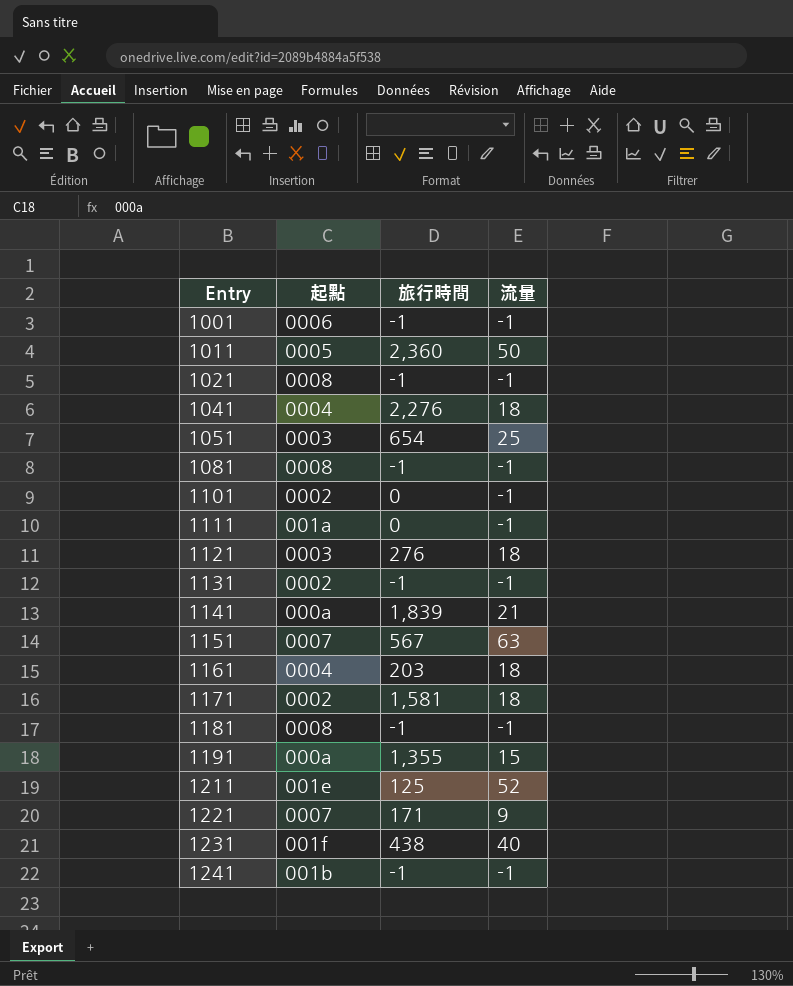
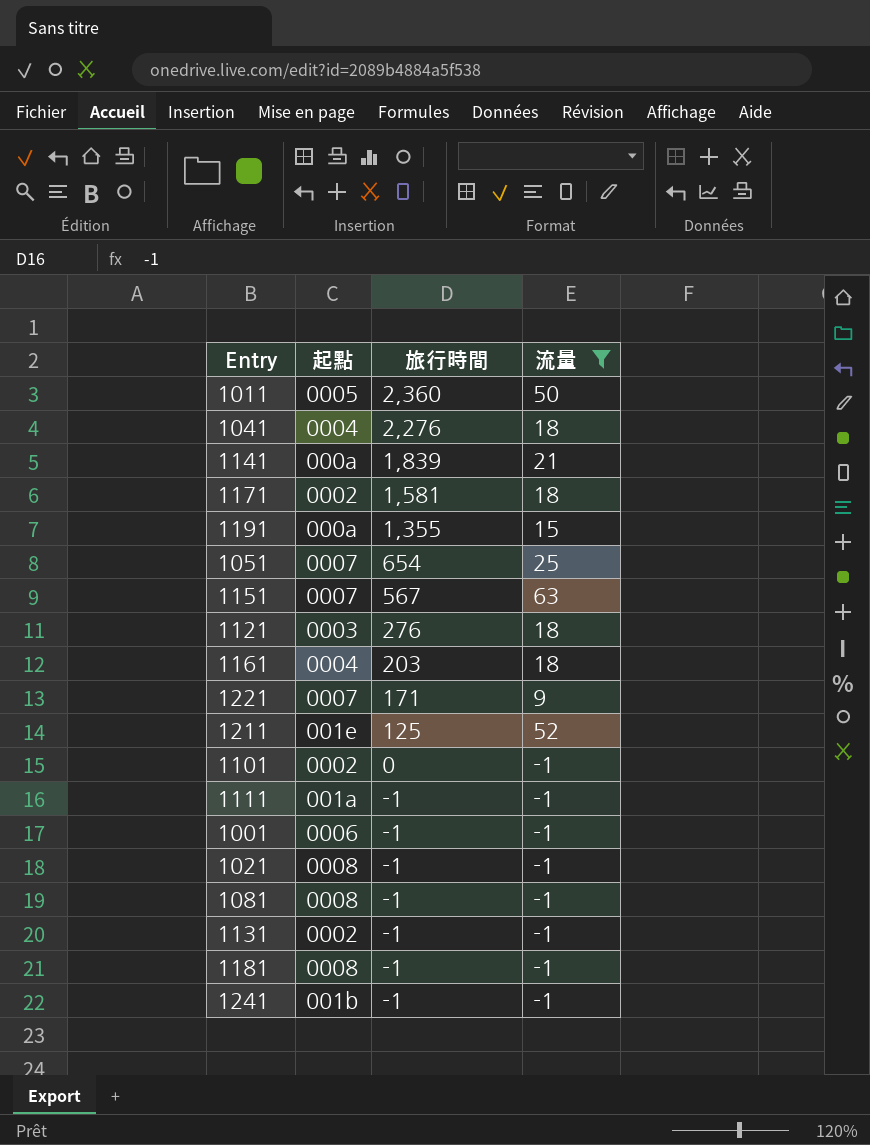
filter: none -> 流量 != 40
row order: Entry ascending -> 旅行時間 descending
1051 | 起點: 0003 -> 0007
1111 | 旅行時間: 0 -> -1

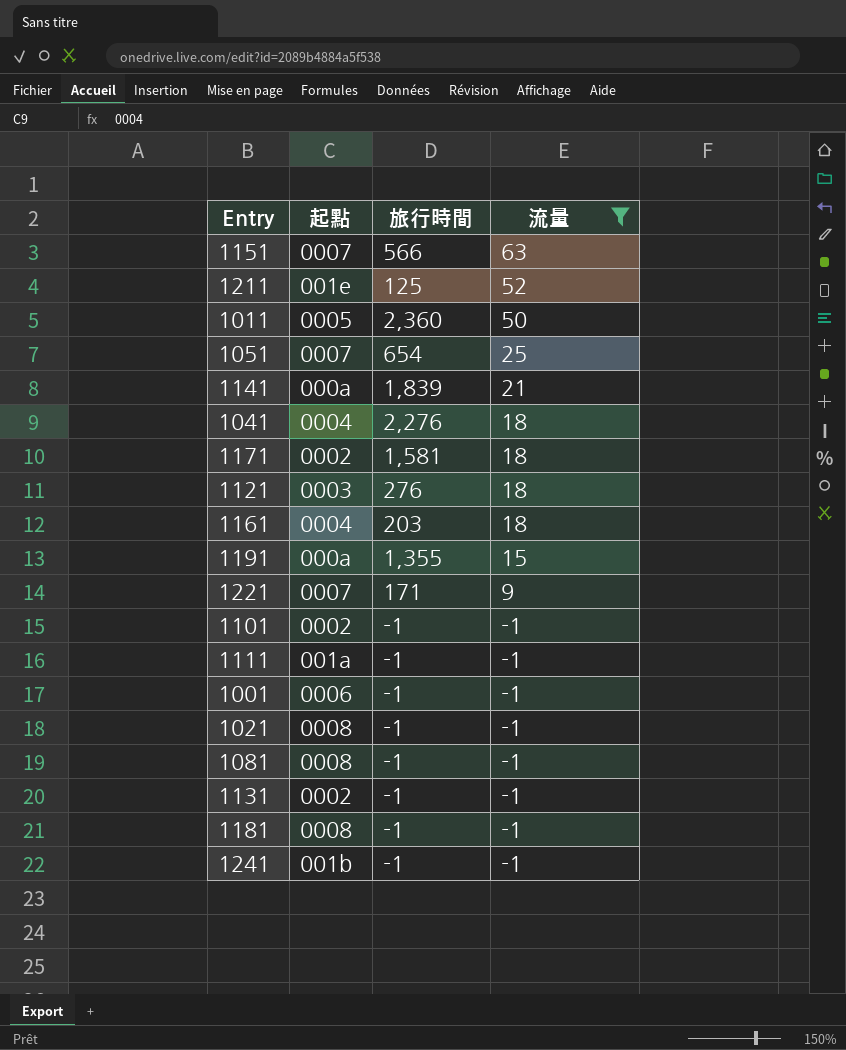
row order: 旅行時間 descending -> 流量 descending
1151 | 旅行時間: 567 -> 566
1101 | 旅行時間: 0 -> -1

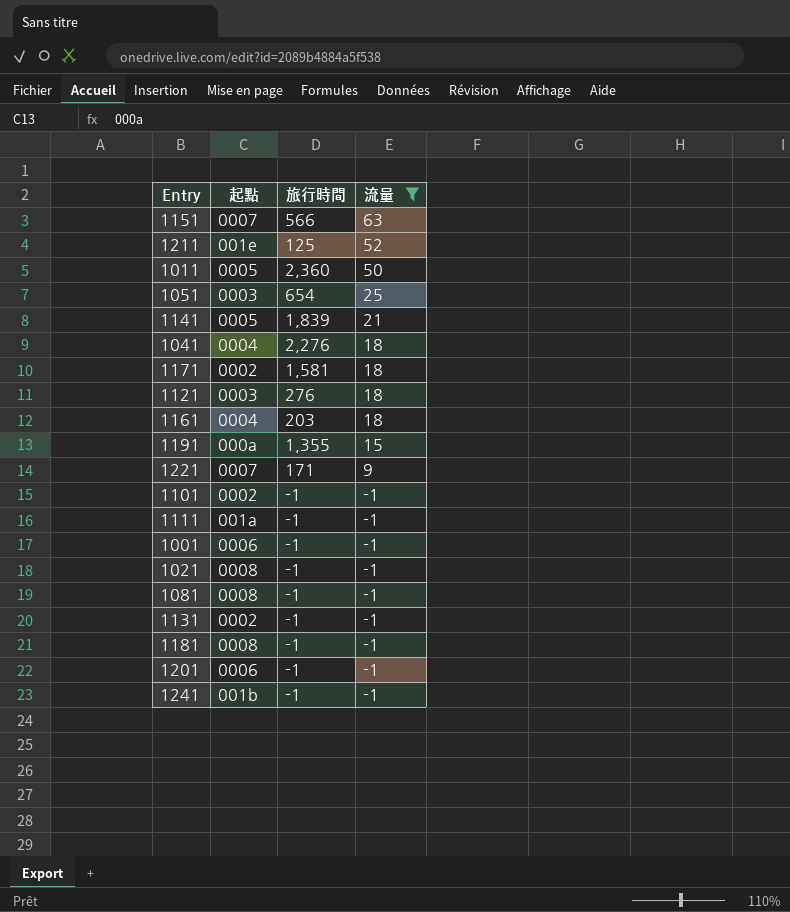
1051 | 起點: 0007 -> 0003
1141 | 起點: 000a -> 0005
row 1201: none -> 0006 | -1 | -1

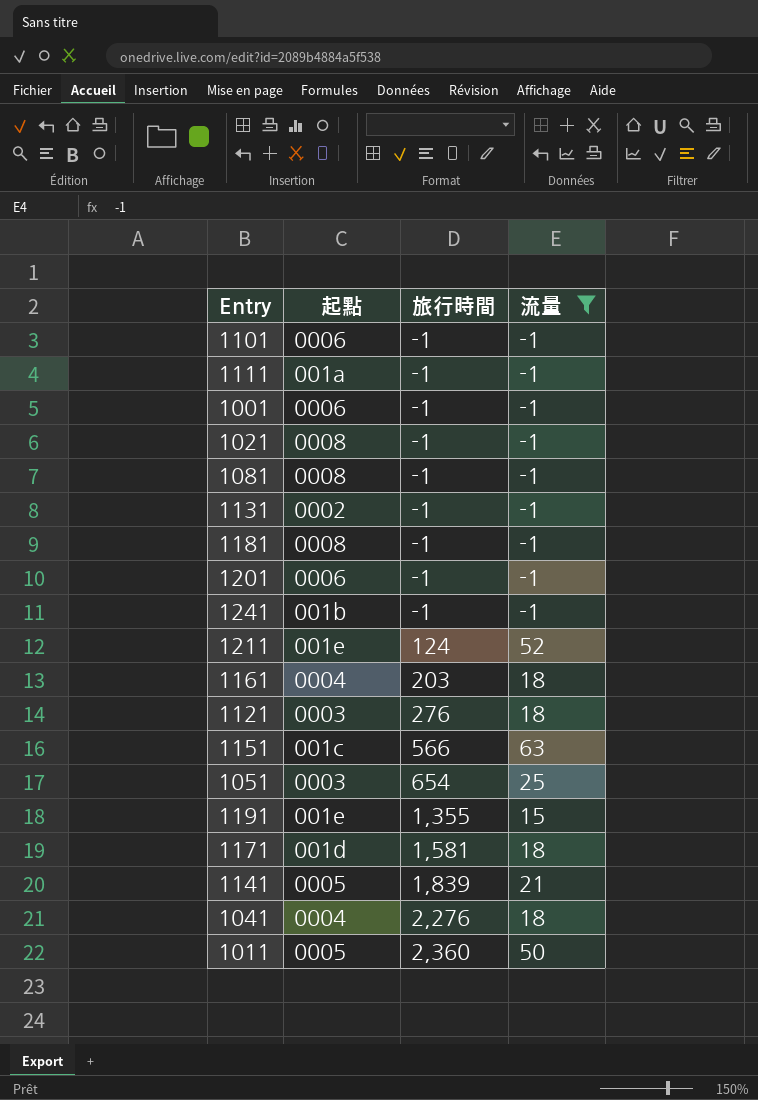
row order: 流量 descending -> 旅行時間 ascending
row 1221: 0007 | 171 | 9 -> none
1101 | 起點: 0002 -> 0006
1211 | 旅行時間: 125 -> 124
1151 | 起點: 0007 -> 001c
1191 | 起點: 000a -> 001e
1171 | 起點: 0002 -> 001d

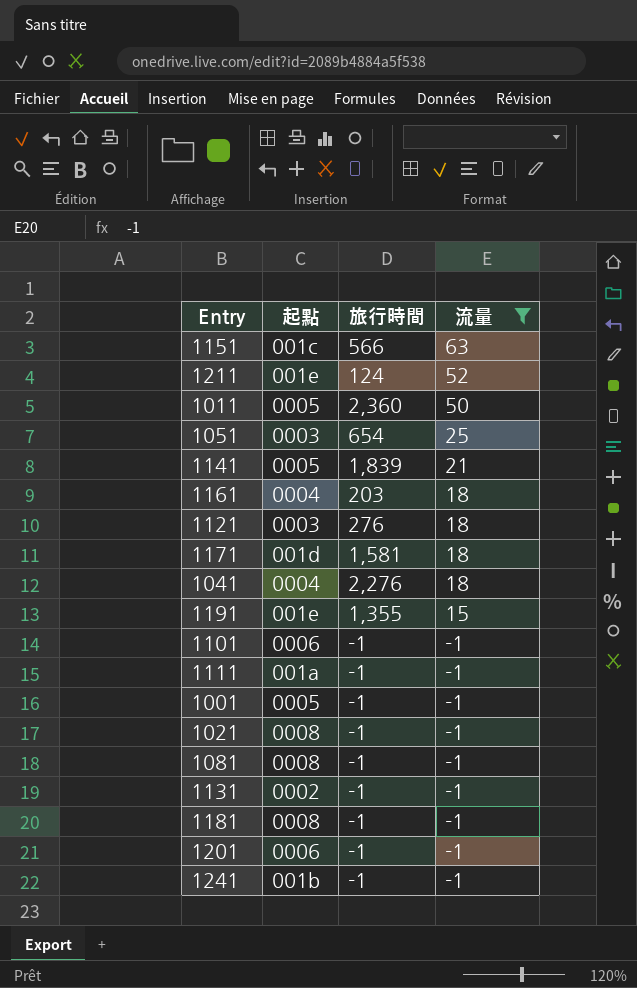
row order: 旅行時間 ascending -> 流量 descending
1001 | 起點: 0006 -> 0005

